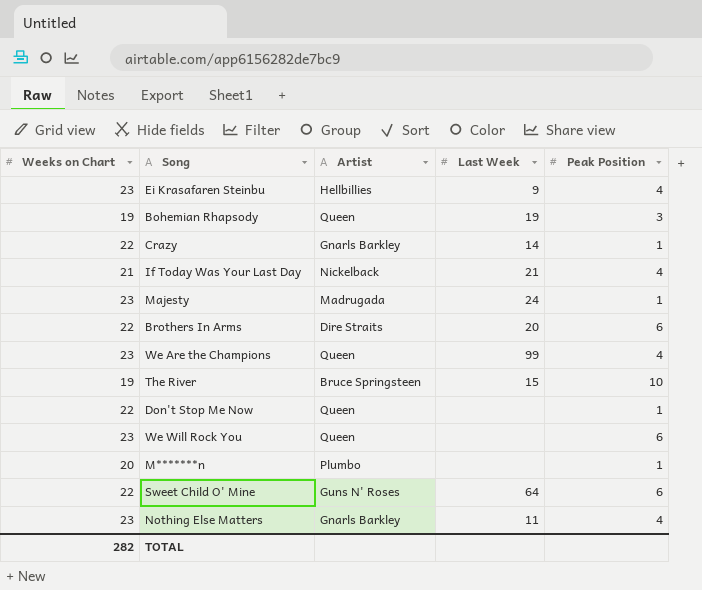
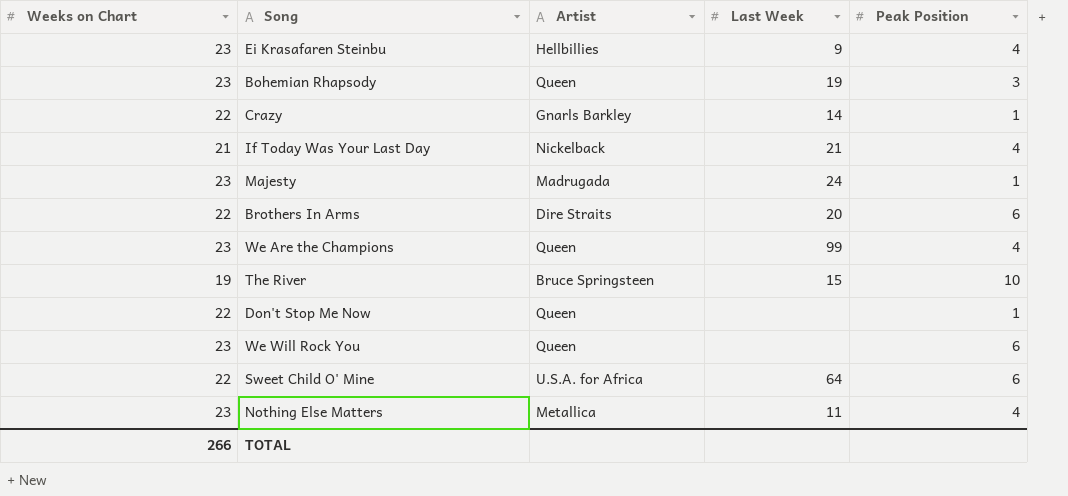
row M*******n: 20 | Plumbo | none | 1 -> none
Bohemian Rhapsody | Weeks on Chart: 19 -> 23
Sweet Child O' Mine | Artist: Guns N' Roses -> U.S.A. for Africa
Nothing Else Matters | Artist: Gnarls Barkley -> Metallica
TOTAL | Weeks on Chart: 282 -> 266

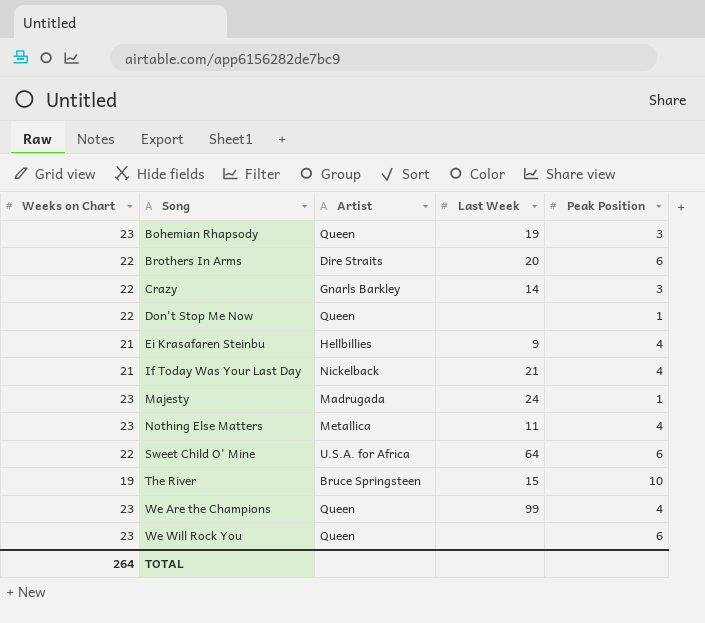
row order: none -> Song ascending
Crazy | Peak Position: 1 -> 3
Ei Krasafaren Steinbu | Weeks on Chart: 23 -> 21
TOTAL | Weeks on Chart: 266 -> 264

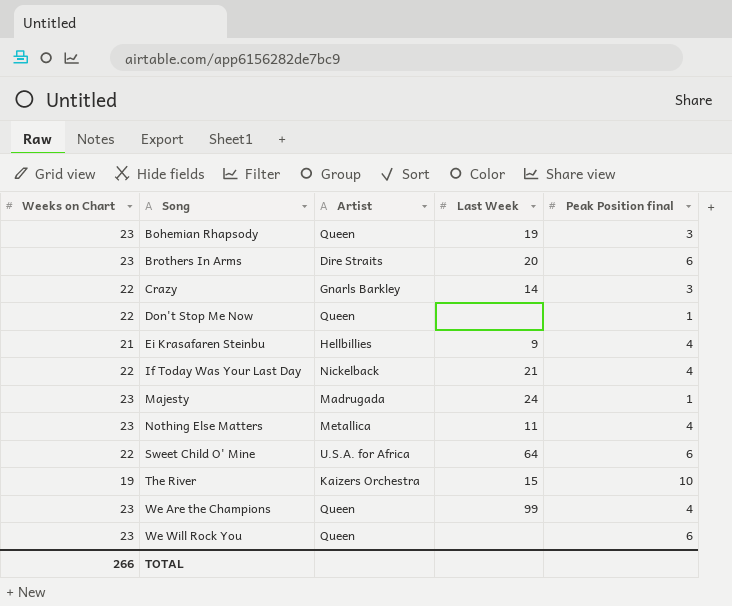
column name: Peak Position -> Peak Position final
Brothers In Arms | Weeks on Chart: 22 -> 23
If Today Was Your Last Day | Weeks on Chart: 21 -> 22
The River | Artist: Bruce Springsteen -> Kaizers Orchestra
TOTAL | Weeks on Chart: 264 -> 266

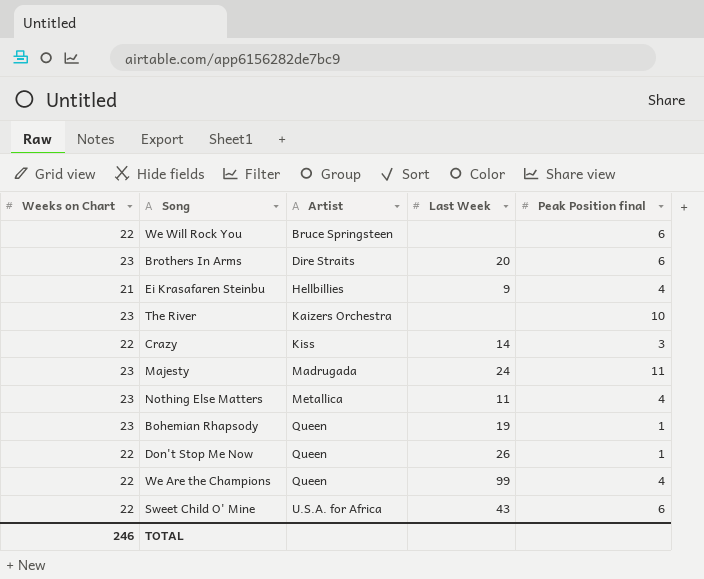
row order: Song ascending -> Artist ascending
row If Today Was Your Last Day: 22 | Nickelback | 21 | 4 -> none
We Will Rock You | Weeks on Chart: 23 -> 22
We Will Rock You | Artist: Queen -> Bruce Springsteen
The River | Weeks on Chart: 19 -> 23
The River | Last Week: 15 -> none
Crazy | Artist: Gnarls Barkley -> Kiss
Majesty | Peak Position final: 1 -> 11
Bohemian Rhapsody | Peak Position final: 3 -> 1
Don't Stop Me Now | Last Week: none -> 26
We Are the Champions | Weeks on Chart: 23 -> 22
Sweet Child O' Mine | Last Week: 64 -> 43
TOTAL | Weeks on Chart: 266 -> 246

